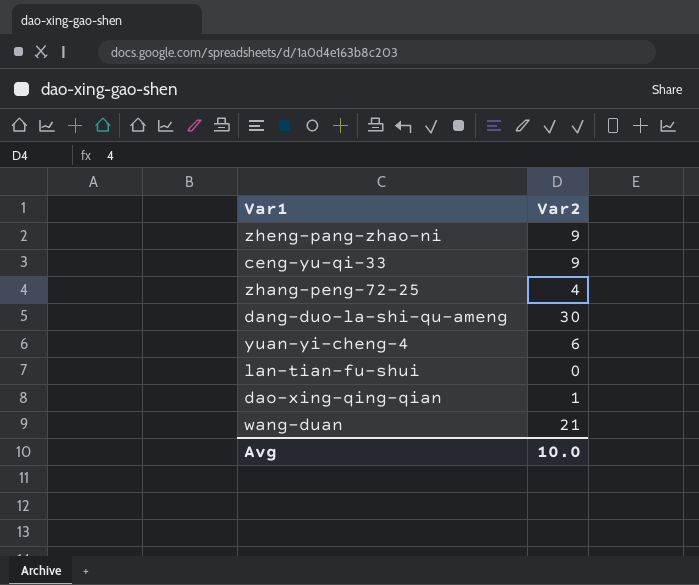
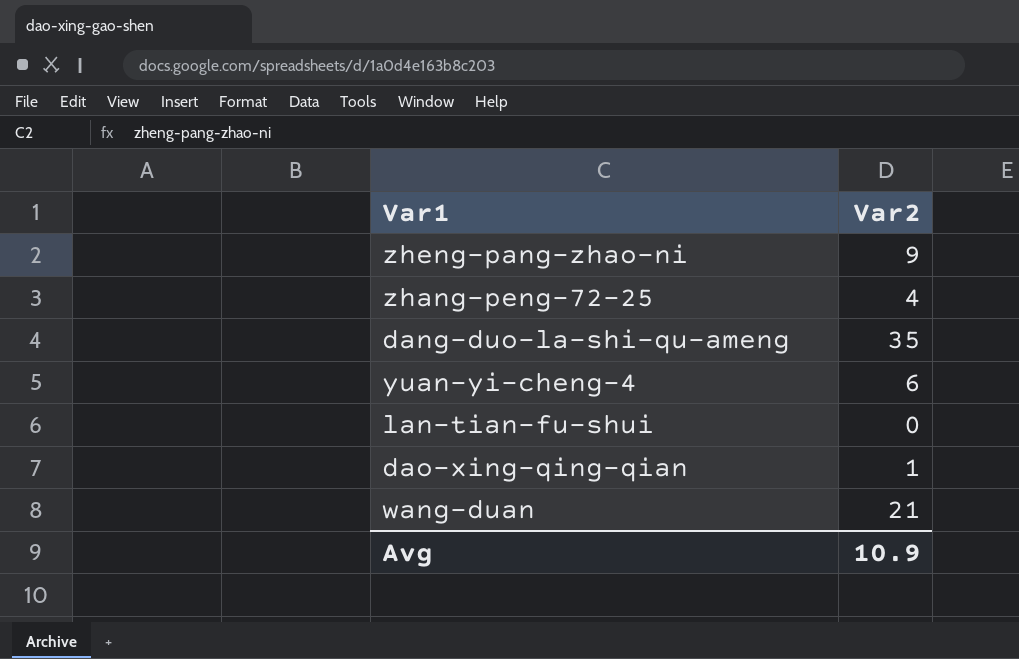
row ceng-yu-qi-33: 9 -> none
dang-duo-la-shi-qu-ameng | Var2: 30 -> 35
Avg | Var2: 10.0 -> 10.9

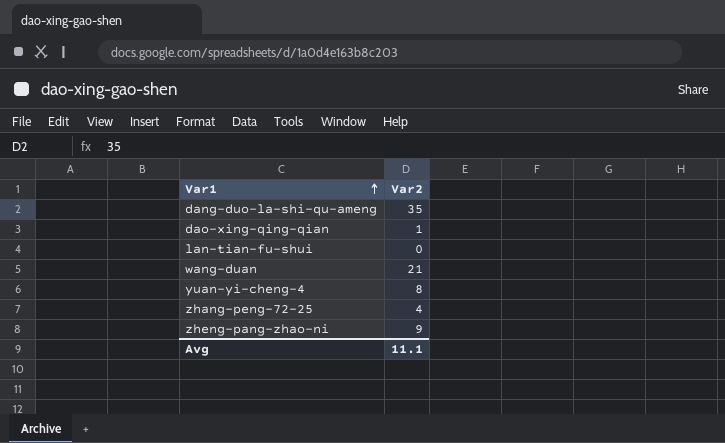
row order: none -> Var1 ascending
yuan-yi-cheng-4 | Var2: 6 -> 8
Avg | Var2: 10.9 -> 11.1

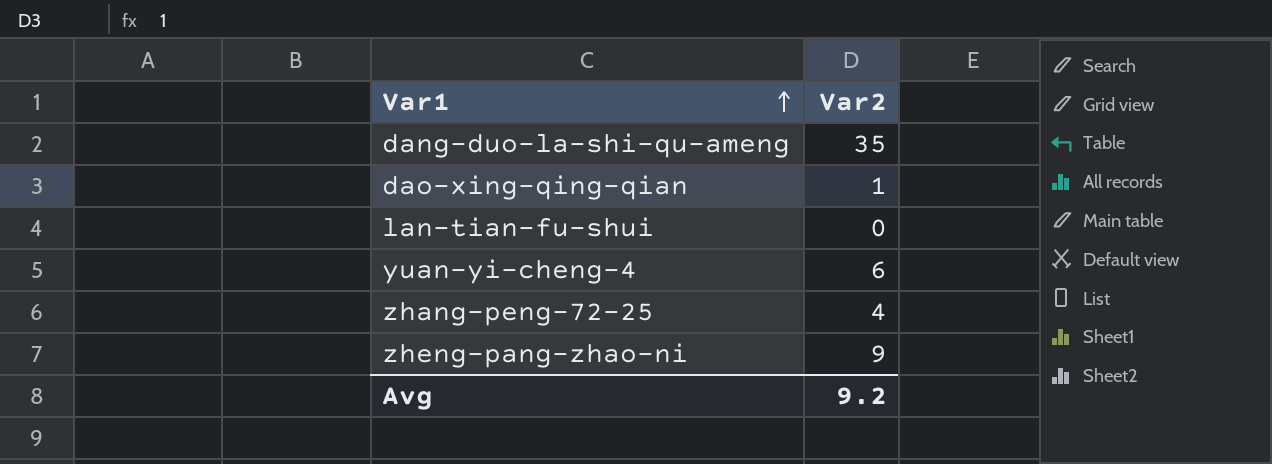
row wang-duan: 21 -> none
yuan-yi-cheng-4 | Var2: 8 -> 6
Avg | Var2: 11.1 -> 9.2

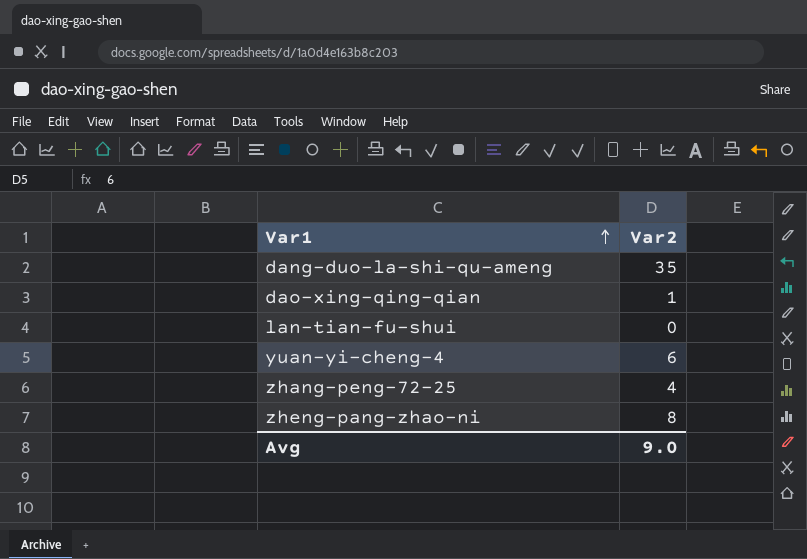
zheng-pang-zhao-ni | Var2: 9 -> 8
Avg | Var2: 9.2 -> 9.0

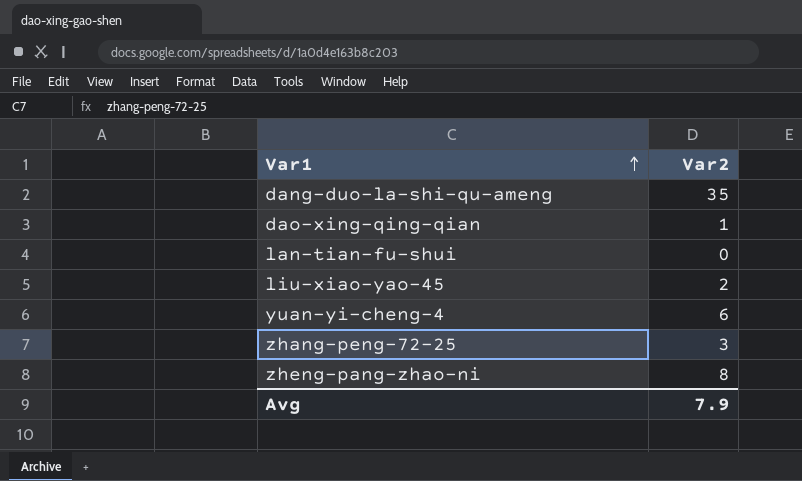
row liu-xiao-yao-45: none -> 2
zhang-peng-72-25 | Var2: 4 -> 3
Avg | Var2: 9.0 -> 7.9

